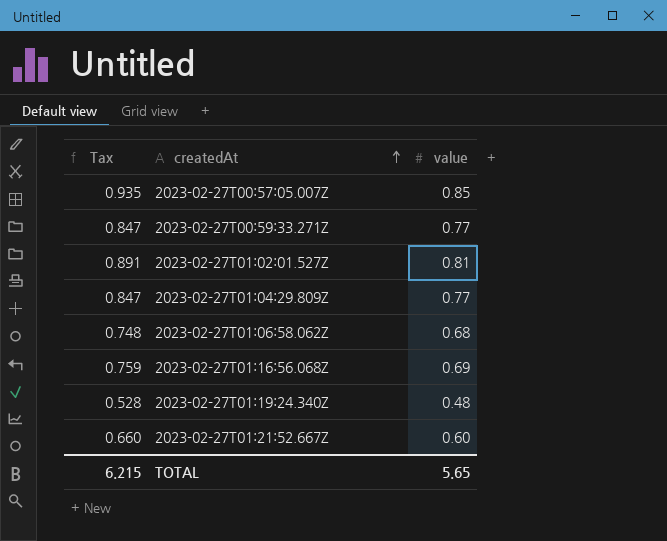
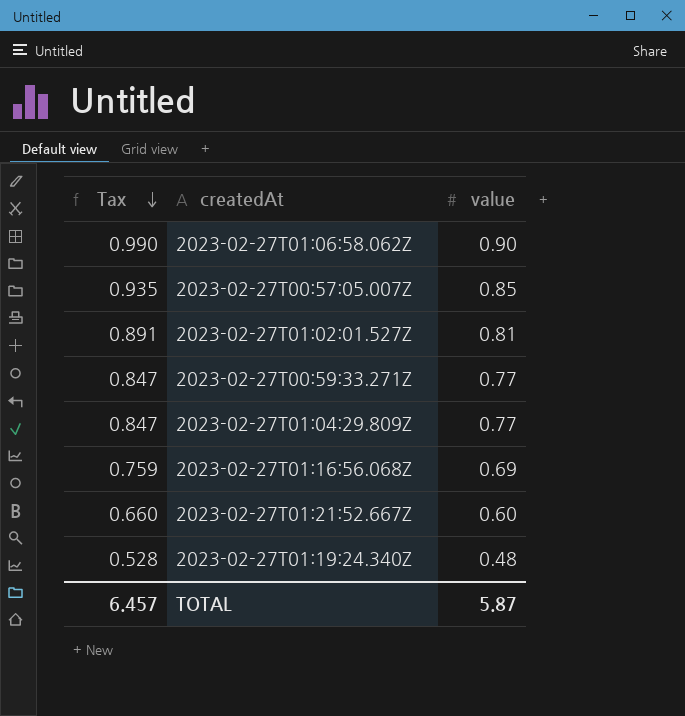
row order: createdAt ascending -> Tax descending
2023-02-27T01:06:58.062Z | Tax: 0.748 -> 0.990
2023-02-27T01:06:58.062Z | value: 0.68 -> 0.90
TOTAL | Tax: 6.215 -> 6.457
TOTAL | value: 5.65 -> 5.87

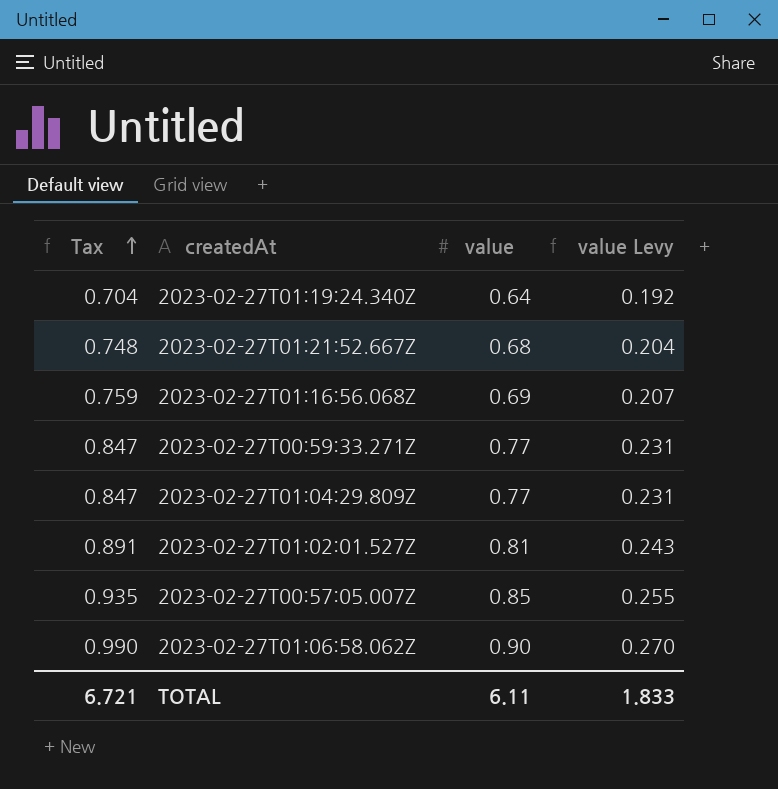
row order: Tax descending -> Tax ascending
column value Levy | formula: none -> [value] * 0.3
2023-02-27T01:19:24.340Z | Tax: 0.528 -> 0.704
2023-02-27T01:19:24.340Z | value: 0.48 -> 0.64
2023-02-27T01:21:52.667Z | Tax: 0.660 -> 0.748
2023-02-27T01:21:52.667Z | value: 0.60 -> 0.68
TOTAL | Tax: 6.457 -> 6.721
TOTAL | value: 5.87 -> 6.11

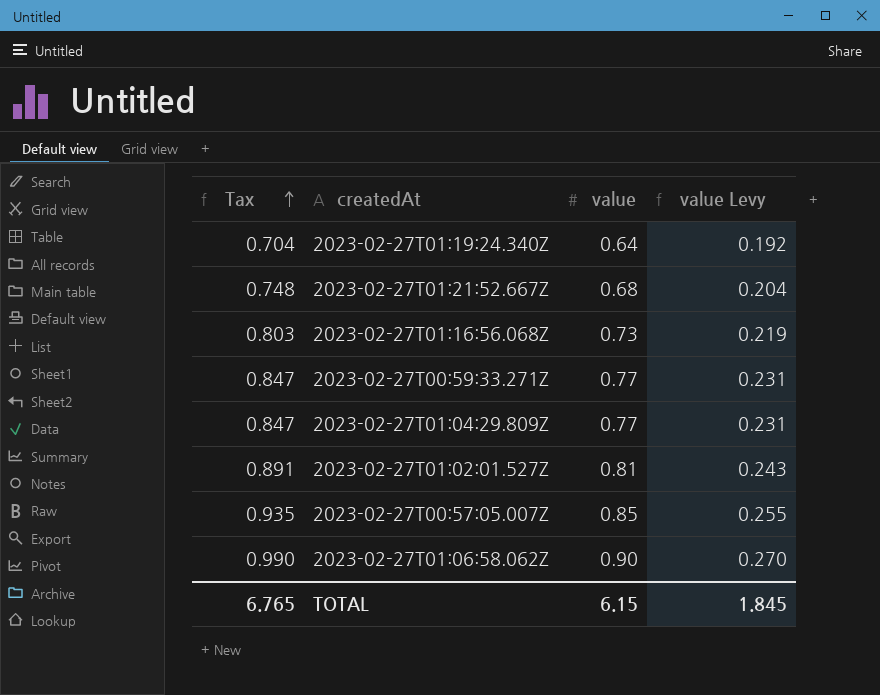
2023-02-27T01:16:56.068Z | Tax: 0.759 -> 0.803
2023-02-27T01:16:56.068Z | value: 0.69 -> 0.73
2023-02-27T01:16:56.068Z | value Levy: 0.207 -> 0.219
TOTAL | Tax: 6.721 -> 6.765
TOTAL | value: 6.11 -> 6.15
TOTAL | value Levy: 1.833 -> 1.845

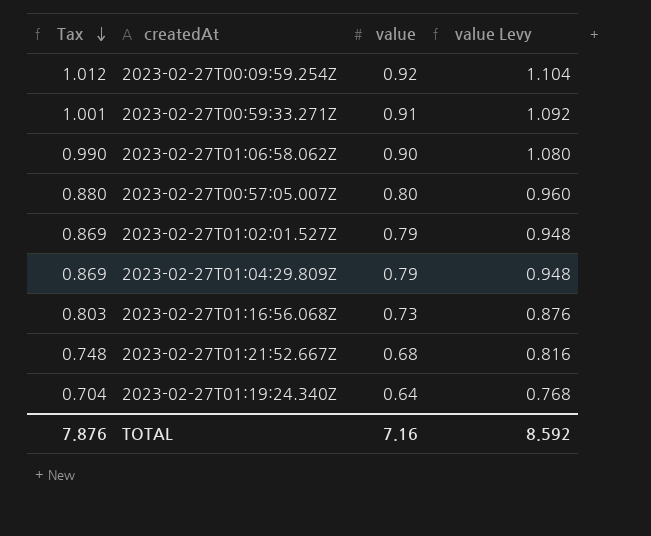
row order: Tax ascending -> Tax descending
column value Levy | formula: [value] * 0.3 -> [value] * 1.2
row 2023-02-27T00:09:59.254Z: none -> 1.012 | 0.92 | 1.104
2023-02-27T00:59:33.271Z | Tax: 0.847 -> 1.001
2023-02-27T00:59:33.271Z | value: 0.77 -> 0.91
2023-02-27T00:57:05.007Z | Tax: 0.935 -> 0.880
2023-02-27T00:57:05.007Z | value: 0.85 -> 0.80
2023-02-27T01:02:01.527Z | Tax: 0.891 -> 0.869
2023-02-27T01:02:01.527Z | value: 0.81 -> 0.79
2023-02-27T01:04:29.809Z | Tax: 0.847 -> 0.869
2023-02-27T01:04:29.809Z | value: 0.77 -> 0.79
TOTAL | Tax: 6.765 -> 7.876
TOTAL | value: 6.15 -> 7.16
TOTAL | value Levy: 1.845 -> 8.592

